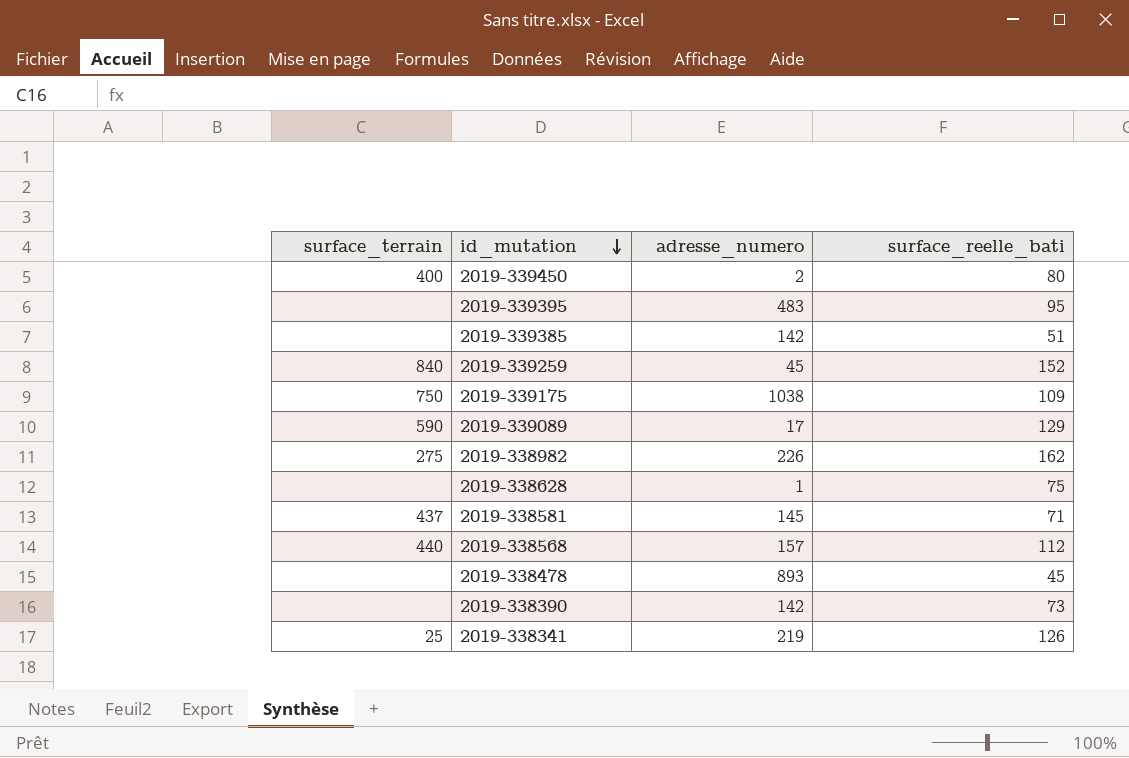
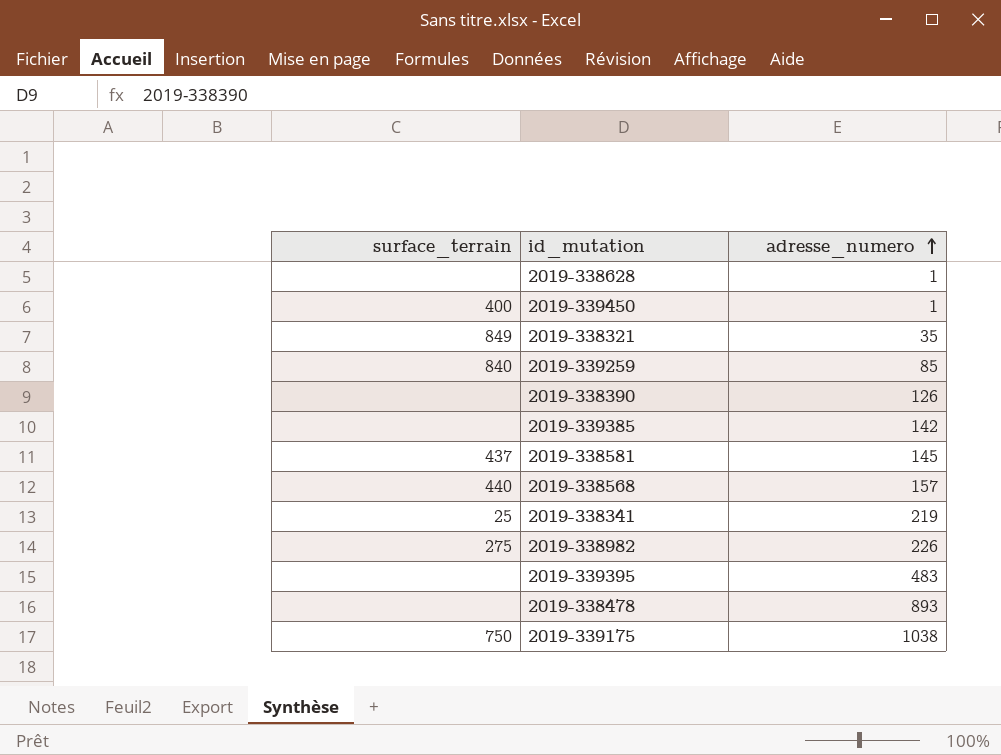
row order: id_mutation descending -> adresse_numero ascending
column surface_reelle_bati | position: 4 -> none
row 2019-339089: 590 | 17 | 129 -> none
2019-339450 | adresse_numero: 2 -> 1
row 2019-338321: none -> 849 | 35
2019-339259 | adresse_numero: 45 -> 85
2019-338390 | adresse_numero: 142 -> 126

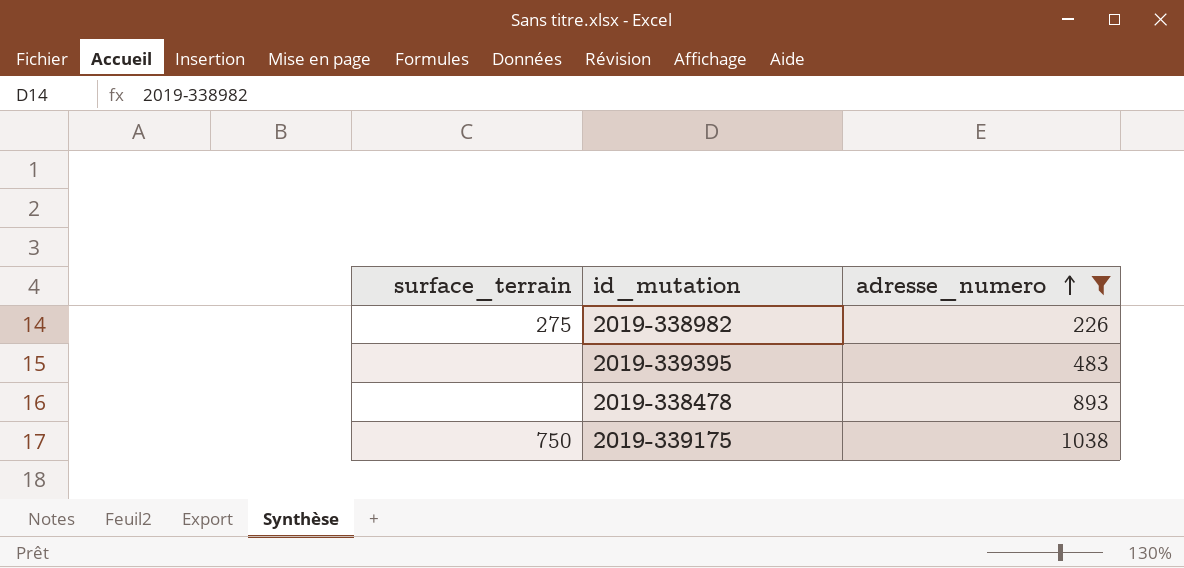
filter: none -> adresse_numero >= 226

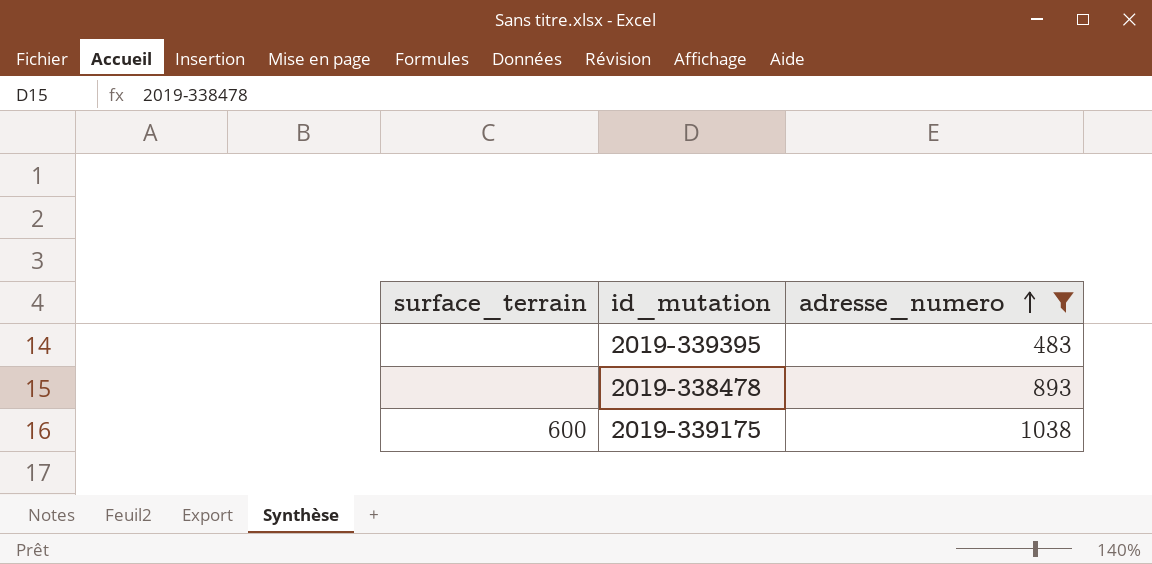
row 2019-338982: 275 | 226 -> none
2019-339175 | surface_terrain: 750 -> 600

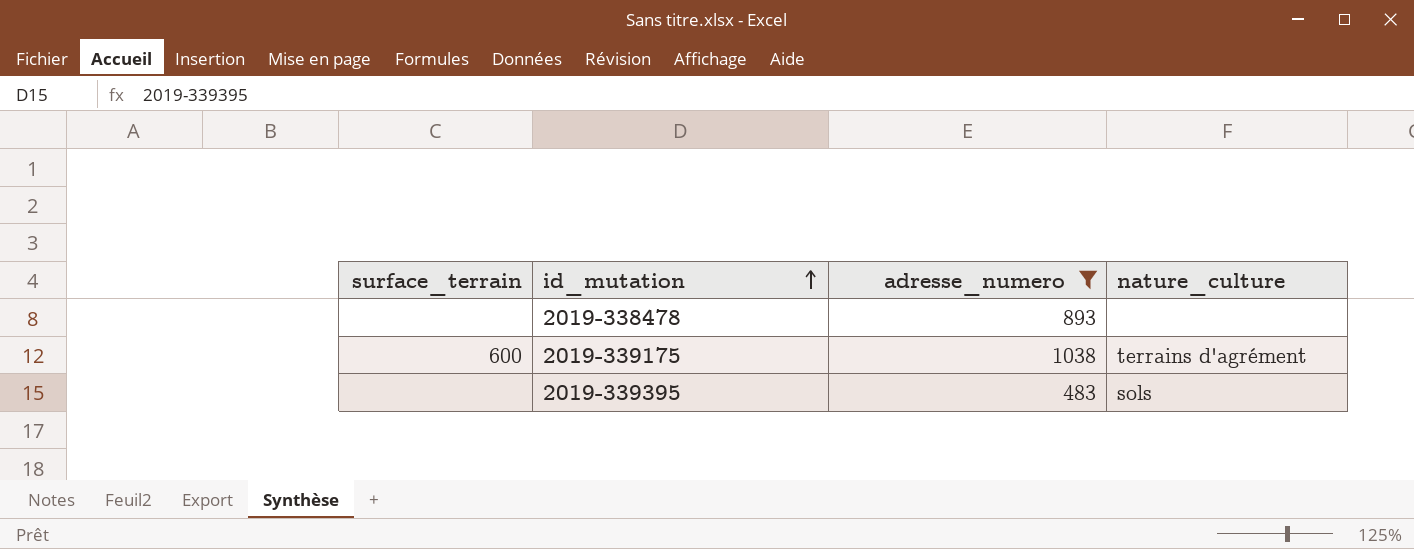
row order: adresse_numero ascending -> id_mutation ascending
column nature_culture | position: none -> 4

